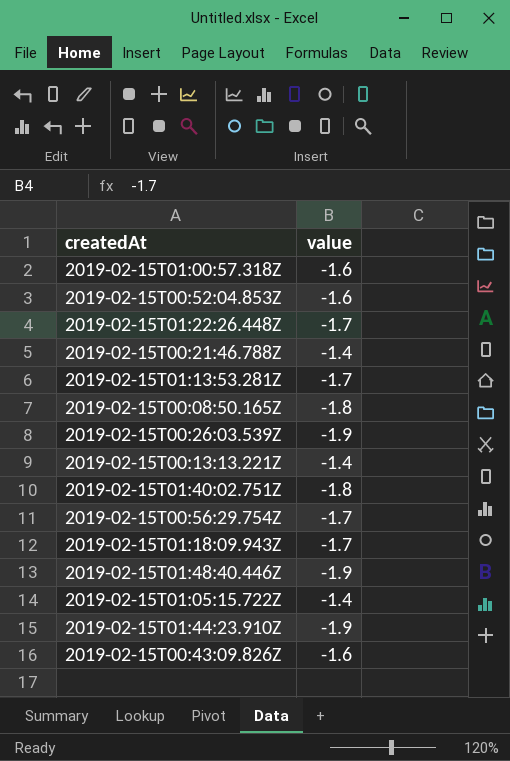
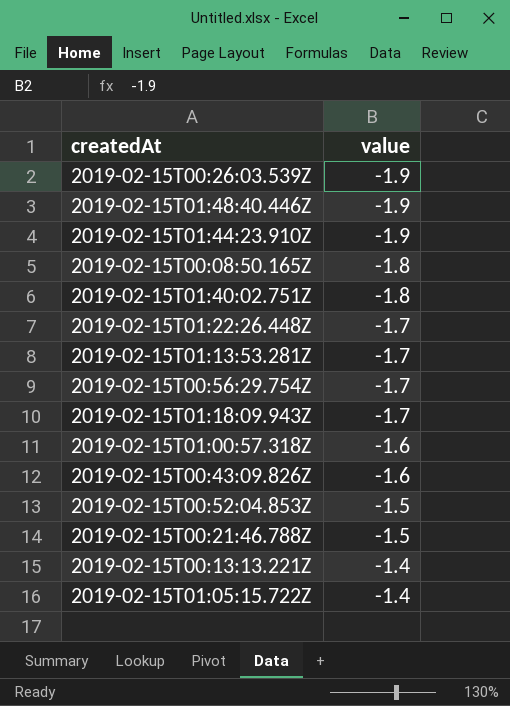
row order: none -> value ascending
2019-02-15T00:52:04.853Z | value: -1.6 -> -1.5
2019-02-15T00:21:46.788Z | value: -1.4 -> -1.5

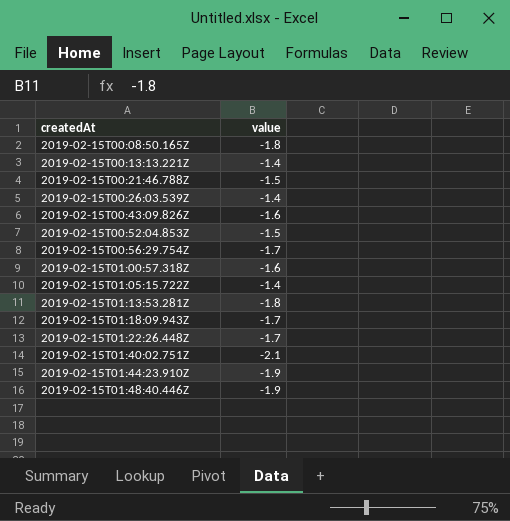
row order: value ascending -> createdAt ascending
2019-02-15T00:26:03.539Z | value: -1.9 -> -1.4
2019-02-15T01:13:53.281Z | value: -1.7 -> -1.8
2019-02-15T01:40:02.751Z | value: -1.8 -> -2.1

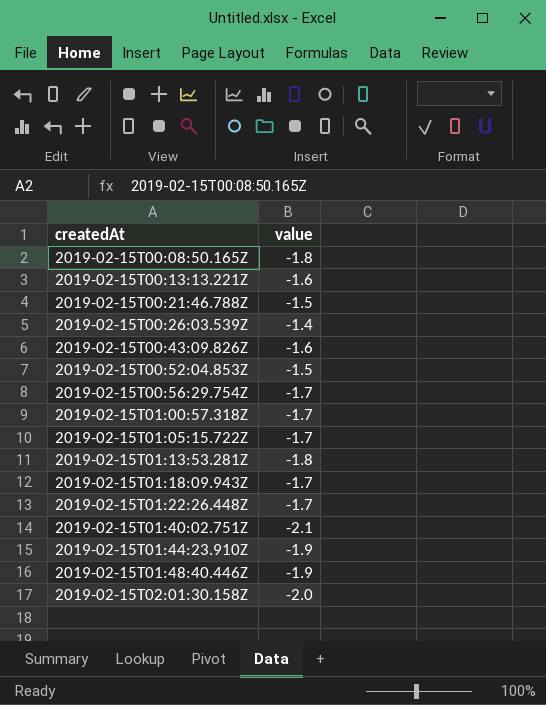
2019-02-15T00:13:13.221Z | value: -1.4 -> -1.6
2019-02-15T01:00:57.318Z | value: -1.6 -> -1.7
2019-02-15T01:05:15.722Z | value: -1.4 -> -1.7
row 2019-02-15T02:01:30.158Z: none -> -2.0

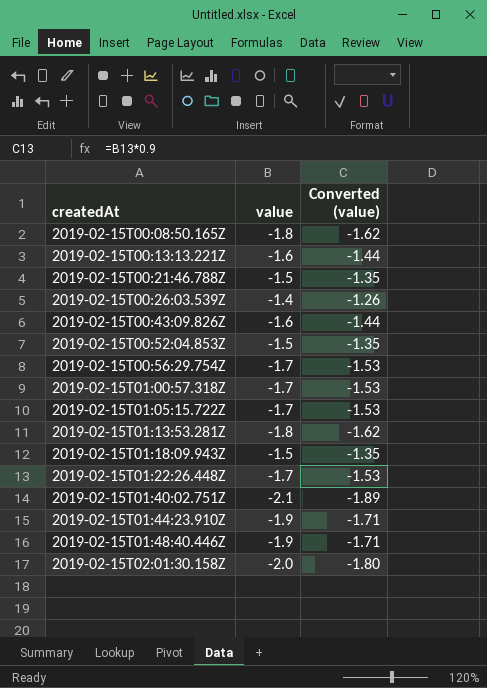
column Converted (value) | formula: none -> [value] * 0.9
2019-02-15T01:18:09.943Z | value: -1.7 -> -1.5

